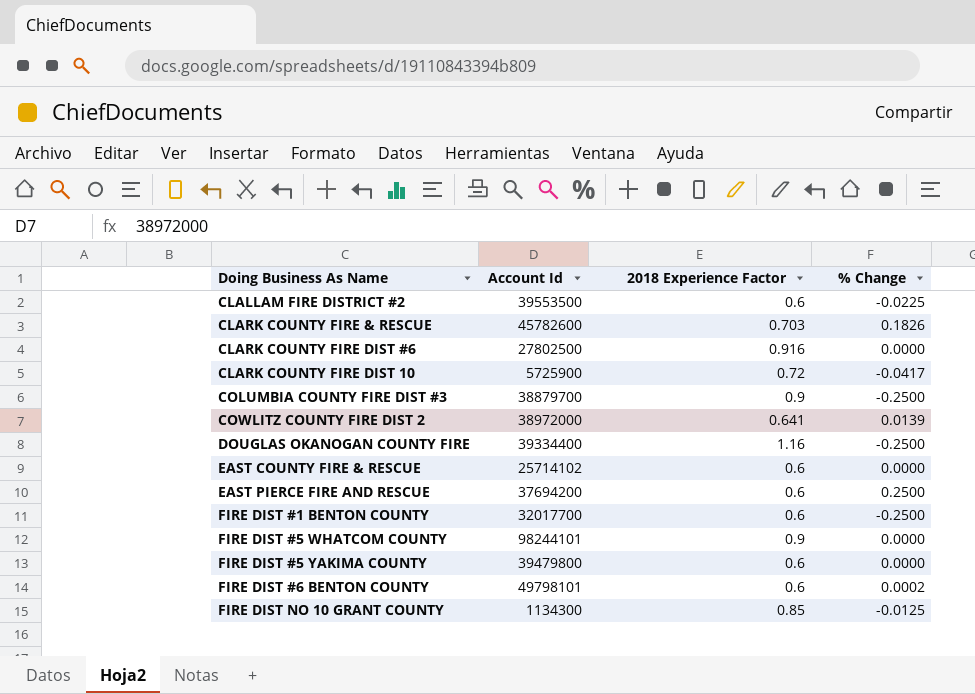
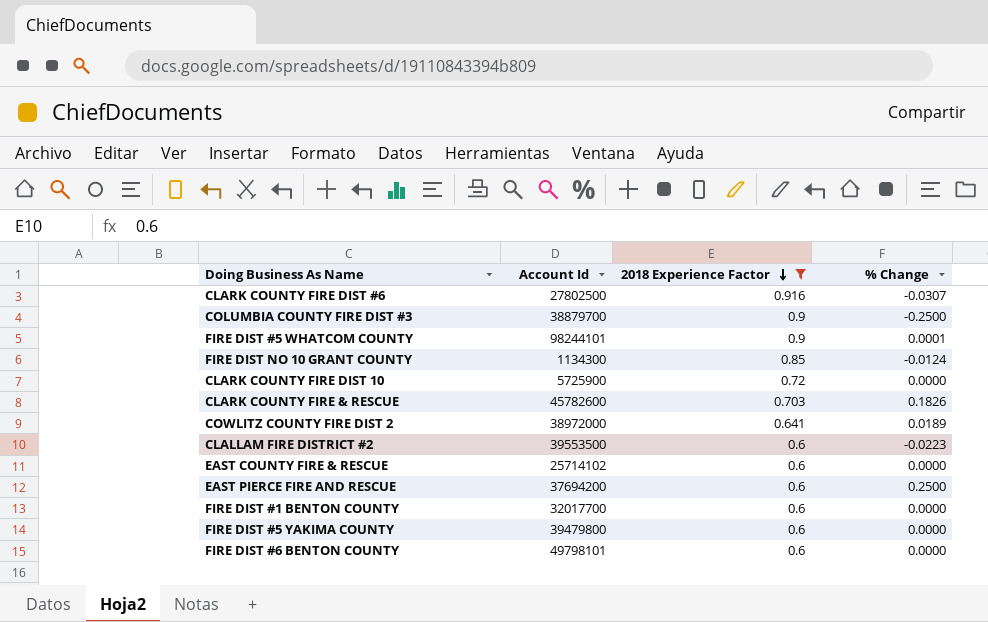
filter: none -> 2018 Experience Factor != 1.16
row order: none -> 2018 Experience Factor descending
CLARK COUNTY FIRE DIST #6 | % Change: 0.0000 -> -0.0307
FIRE DIST #5 WHATCOM COUNTY | % Change: 0.0000 -> 0.0001
FIRE DIST NO 10 GRANT COUNTY | % Change: -0.0125 -> -0.0124
CLARK COUNTY FIRE DIST 10 | % Change: -0.0417 -> 0.0000
COWLITZ COUNTY FIRE DIST 2 | % Change: 0.0139 -> 0.0189
CLALLAM FIRE DISTRICT #2 | % Change: -0.0225 -> -0.0223
FIRE DIST #1 BENTON COUNTY | % Change: -0.2500 -> 0.0000
FIRE DIST #6 BENTON COUNTY | % Change: 0.0002 -> 0.0000

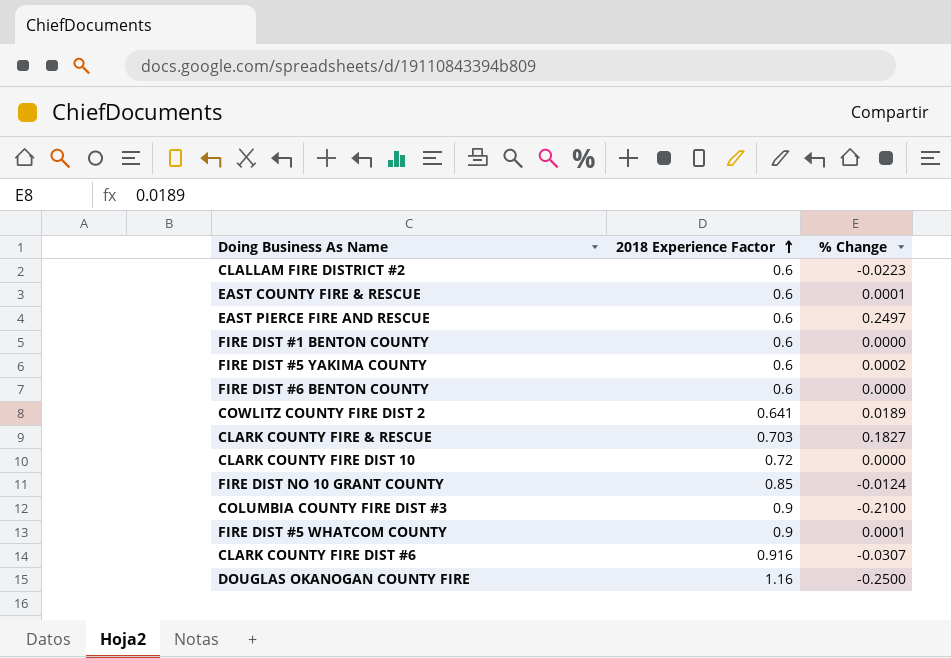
filter: 2018 Experience Factor != 1.16 -> none
row order: 2018 Experience Factor descending -> 2018 Experience Factor ascending
column Account Id | position: 2 -> none
EAST COUNTY FIRE & RESCUE | % Change: 0.0000 -> 0.0001
EAST PIERCE FIRE AND RESCUE | % Change: 0.2500 -> 0.2497
FIRE DIST #5 YAKIMA COUNTY | % Change: 0.0000 -> 0.0002
CLARK COUNTY FIRE & RESCUE | % Change: 0.1826 -> 0.1827
COLUMBIA COUNTY FIRE DIST #3 | % Change: -0.2500 -> -0.2100

